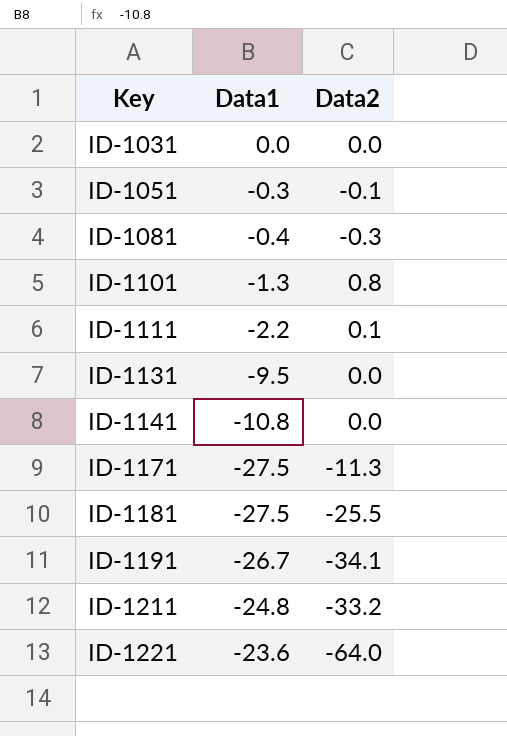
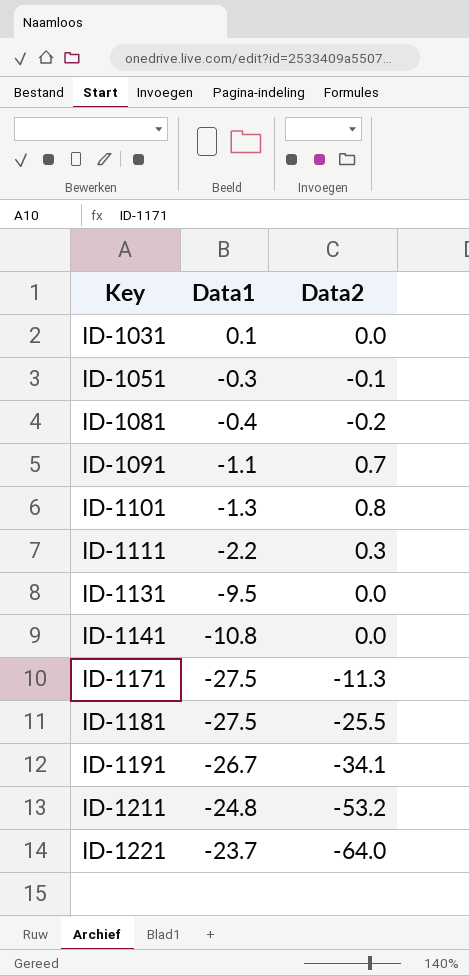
ID-1031 | Data1: 0.0 -> 0.1
ID-1081 | Data2: -0.3 -> -0.2
row ID-1091: none -> -1.1 | 0.7
ID-1111 | Data2: 0.1 -> 0.3
ID-1211 | Data2: -33.2 -> -53.2
ID-1221 | Data1: -23.6 -> -23.7

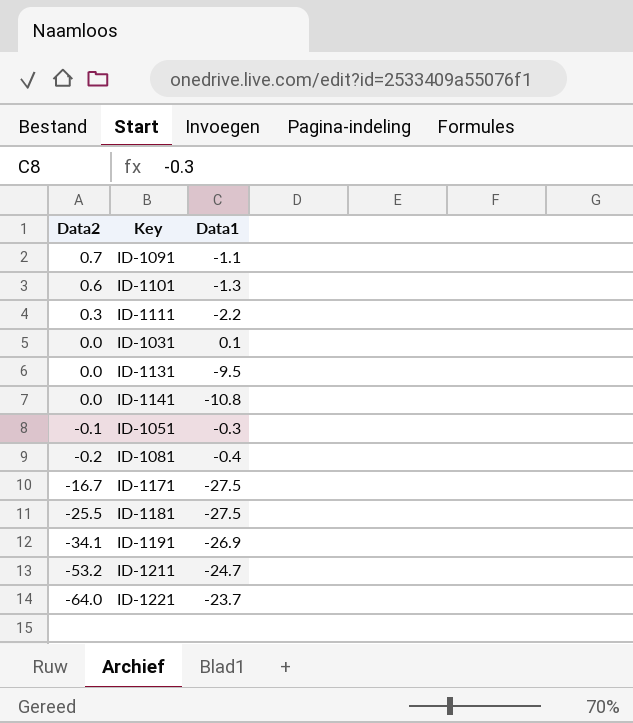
row order: Key ascending -> Data2 descending
column Data2 | position: 3 -> 1
ID-1101 | Data2: 0.8 -> 0.6
ID-1171 | Data2: -11.3 -> -16.7
ID-1191 | Data1: -26.7 -> -26.9
ID-1211 | Data1: -24.8 -> -24.7

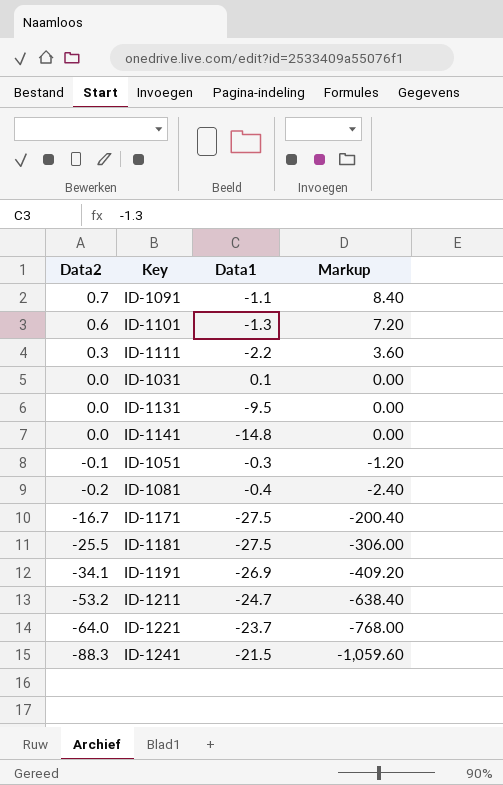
column Markup | formula: none -> [Data2] * 12
ID-1141 | Data1: -10.8 -> -14.8
row ID-1241: none -> -88.3 | -21.5 | -1,059.60

